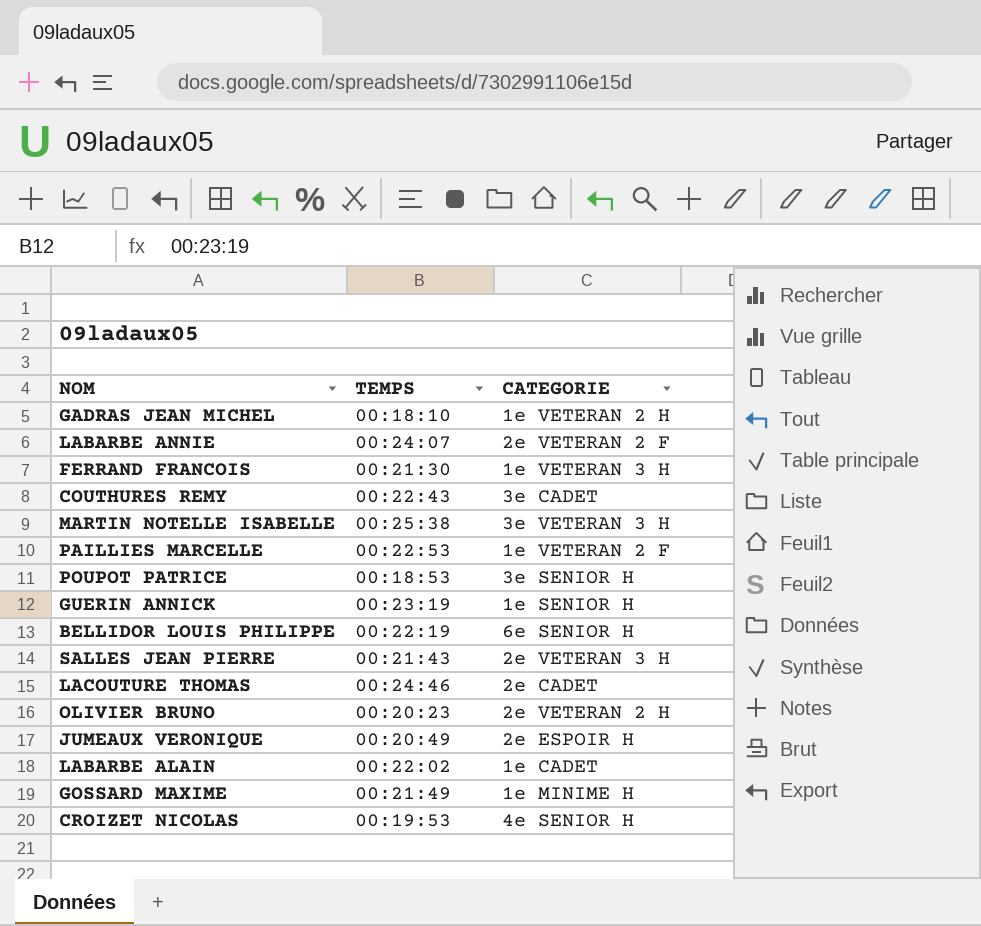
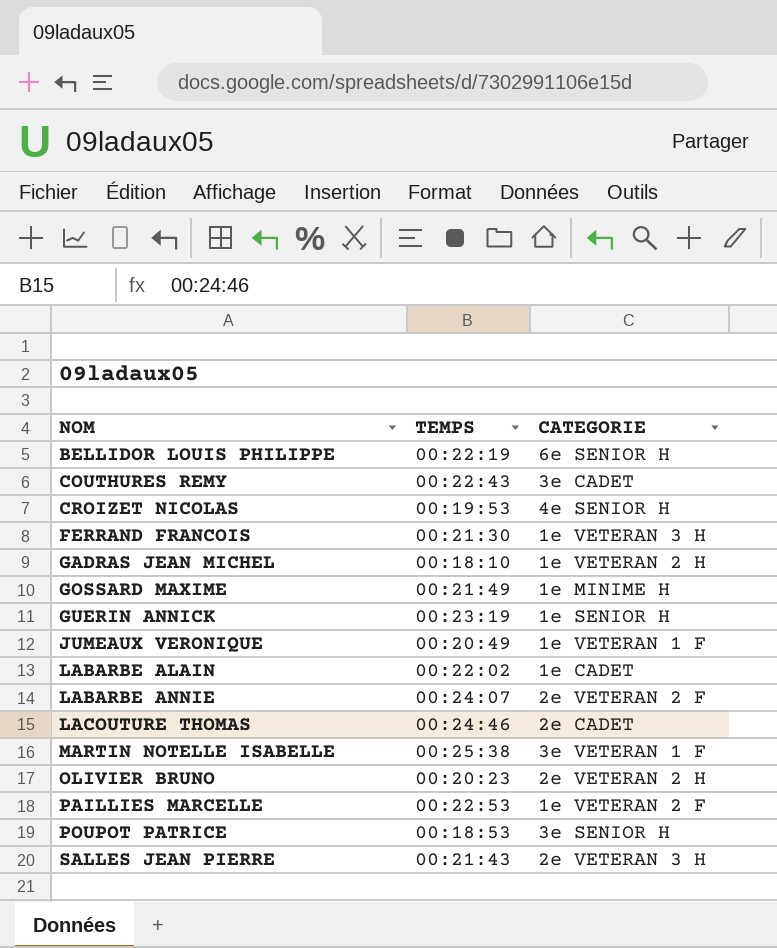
row order: none -> NOM ascending
JUMEAUX VERONIQUE | CATEGORIE: 2e ESPOIR H -> 1e VETERAN 1 F
MARTIN NOTELLE ISABELLE | CATEGORIE: 3e VETERAN 3 H -> 3e VETERAN 1 F

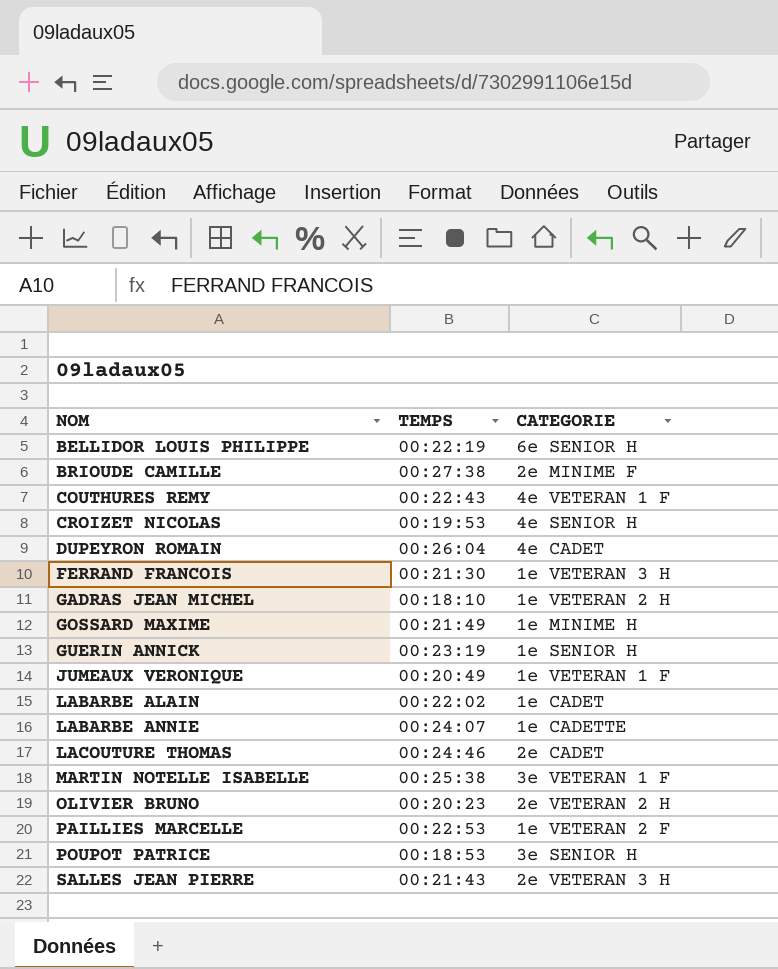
row BRIOUDE CAMILLE: none -> 00:27:38 | 2e MINIME F
COUTHURES REMY | CATEGORIE: 3e CADET -> 4e VETERAN 1 F
row DUPEYRON ROMAIN: none -> 00:26:04 | 4e CADET
LABARBE ANNIE | CATEGORIE: 2e VETERAN 2 F -> 1e CADETTE

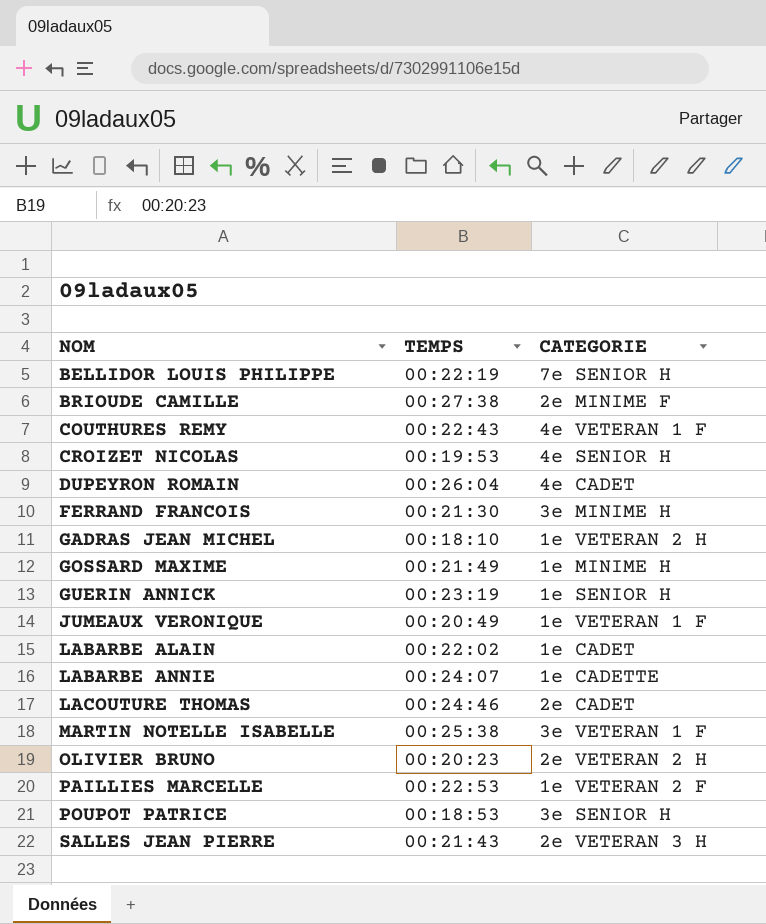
BELLIDOR LOUIS PHILIPPE | CATEGORIE: 6e SENIOR H -> 7e SENIOR H
FERRAND FRANCOIS | CATEGORIE: 1e VETERAN 3 H -> 3e MINIME H

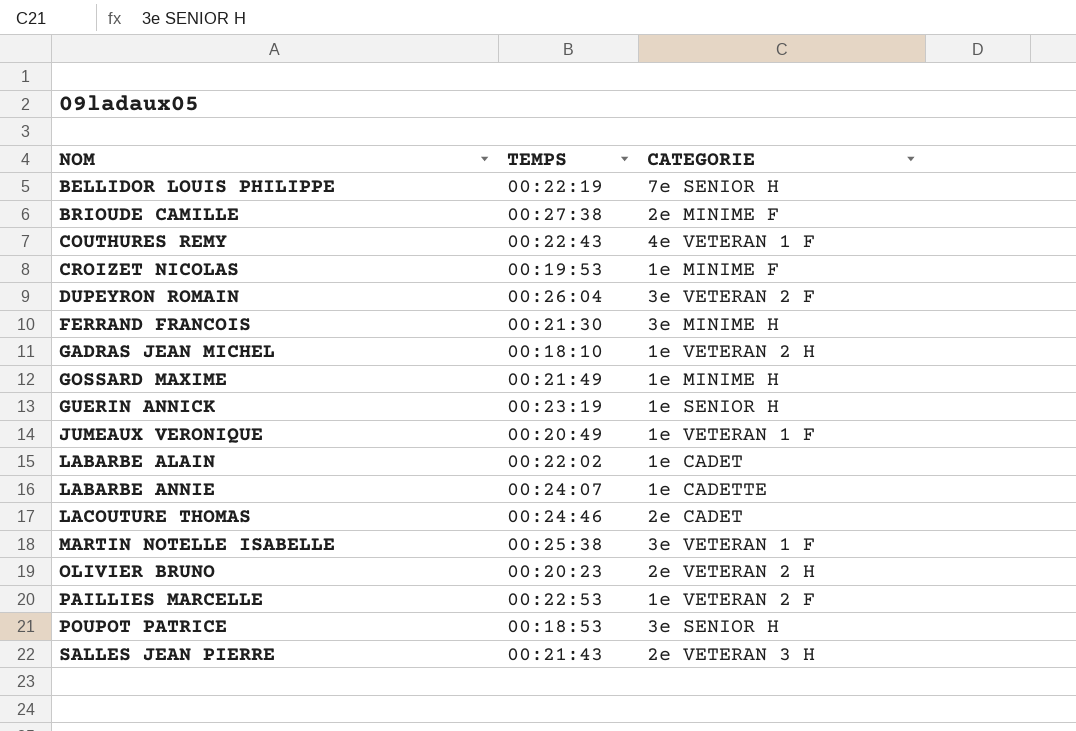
CROIZET NICOLAS | CATEGORIE: 4e SENIOR H -> 1e MINIME F
DUPEYRON ROMAIN | CATEGORIE: 4e CADET -> 3e VETERAN 2 F

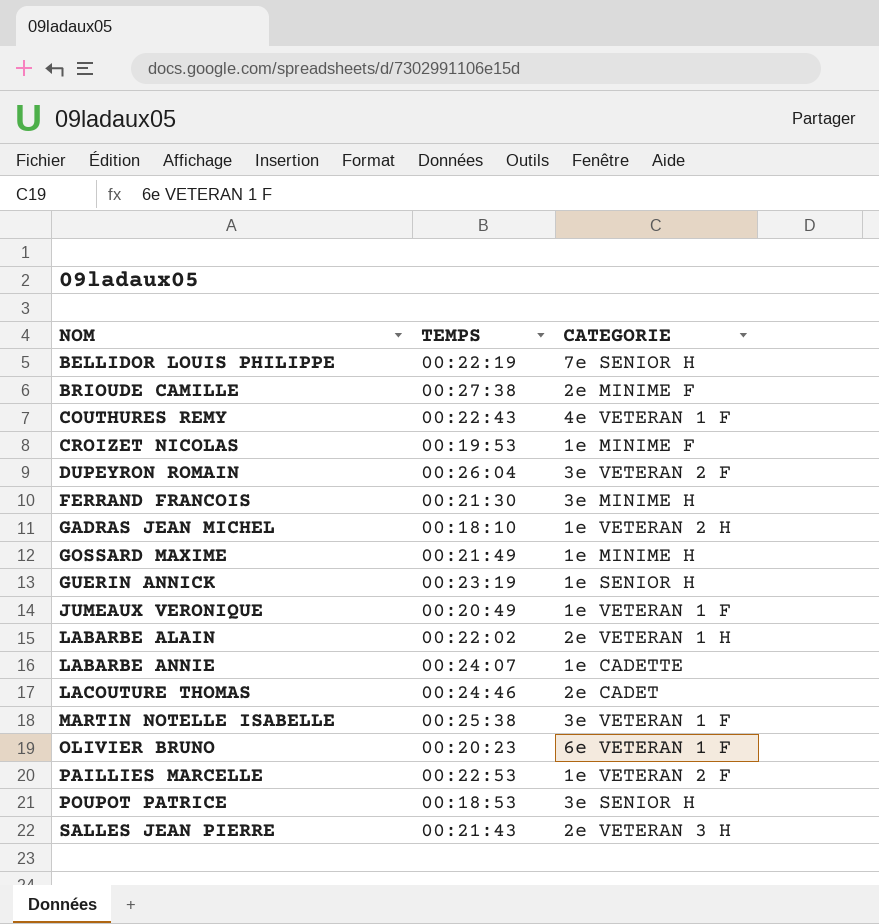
LABARBE ALAIN | CATEGORIE: 1e CADET -> 2e VETERAN 1 H
OLIVIER BRUNO | CATEGORIE: 2e VETERAN 2 H -> 6e VETERAN 1 F

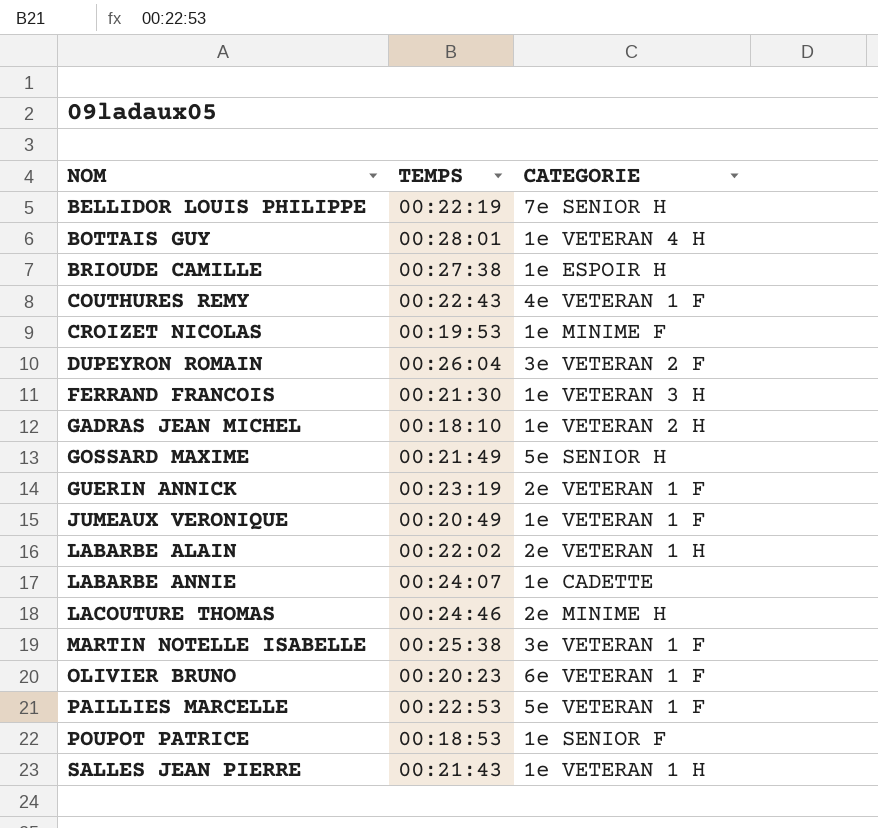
row BOTTAIS GUY: none -> 00:28:01 | 1e VETERAN 4 H
BRIOUDE CAMILLE | CATEGORIE: 2e MINIME F -> 1e ESPOIR H
FERRAND FRANCOIS | CATEGORIE: 3e MINIME H -> 1e VETERAN 3 H
GOSSARD MAXIME | CATEGORIE: 1e MINIME H -> 5e SENIOR H
GUERIN ANNICK | CATEGORIE: 1e SENIOR H -> 2e VETERAN 1 F
LACOUTURE THOMAS | CATEGORIE: 2e CADET -> 2e MINIME H
PAILLIES MARCELLE | CATEGORIE: 1e VETERAN 2 F -> 5e VETERAN 1 F
POUPOT PATRICE | CATEGORIE: 3e SENIOR H -> 1e SENIOR F
SALLES JEAN PIERRE | CATEGORIE: 2e VETERAN 3 H -> 1e VETERAN 1 H

